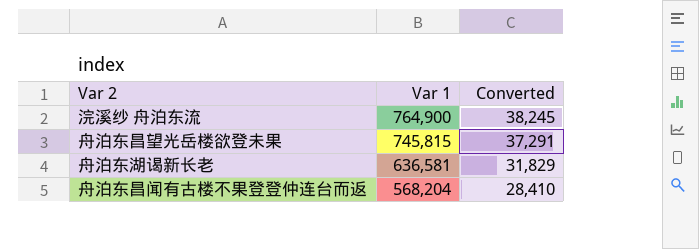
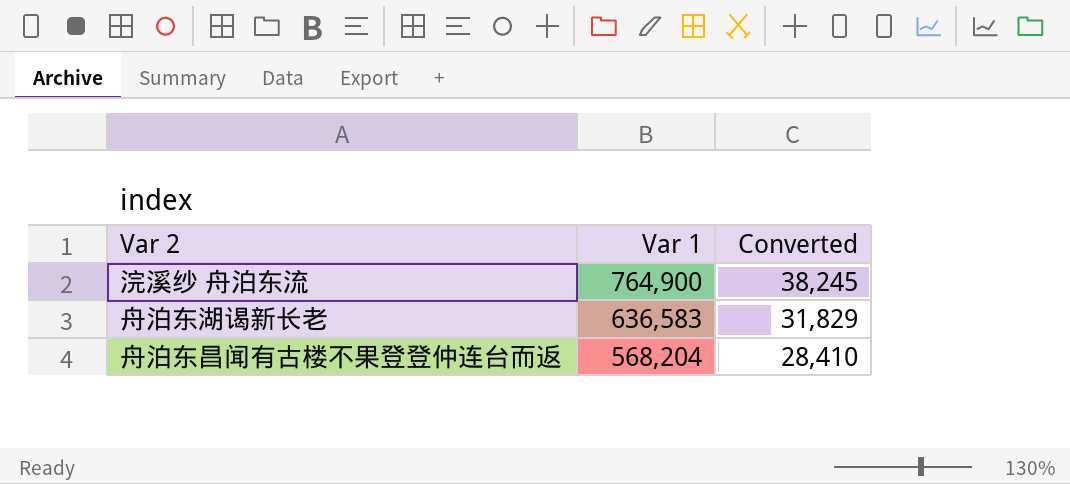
row 舟泊东昌望光岳楼欲登未果: 745,815 | 37,291 -> none
舟泊东湖谒新长老 | Var 1: 636,581 -> 636,583

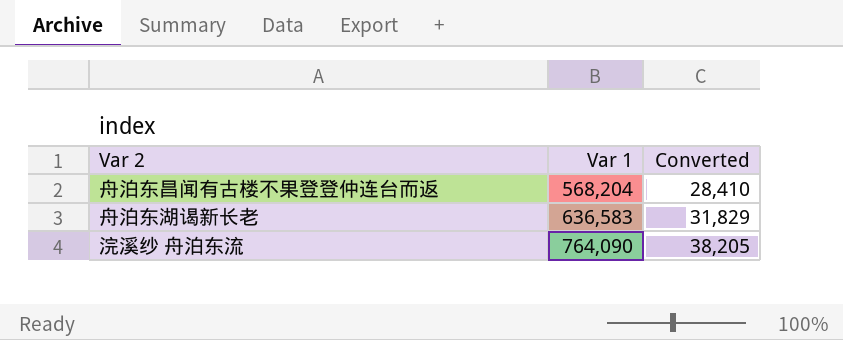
row order: Var 1 descending -> Var 1 ascending
浣溪纱 舟泊东流 | Var 1: 764,900 -> 764,090
浣溪纱 舟泊东流 | Converted: 38,245 -> 38,205

